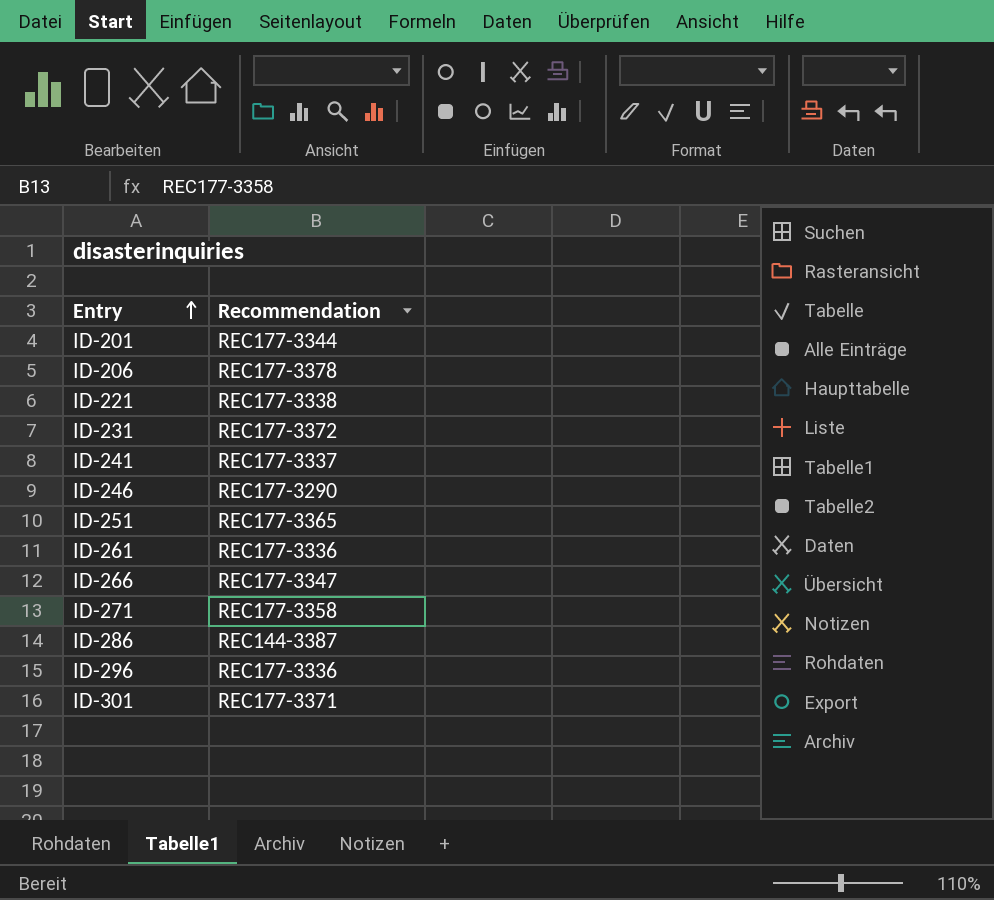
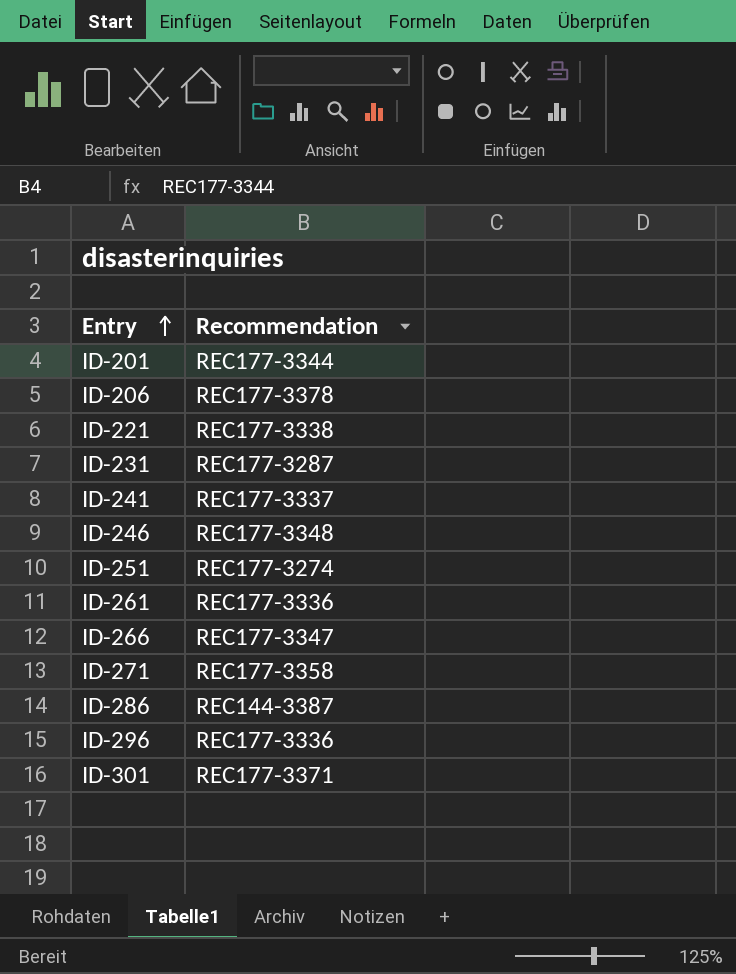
ID-231 | Recommendation: REC177-3372 -> REC177-3287
ID-246 | Recommendation: REC177-3290 -> REC177-3348
ID-251 | Recommendation: REC177-3365 -> REC177-3274

